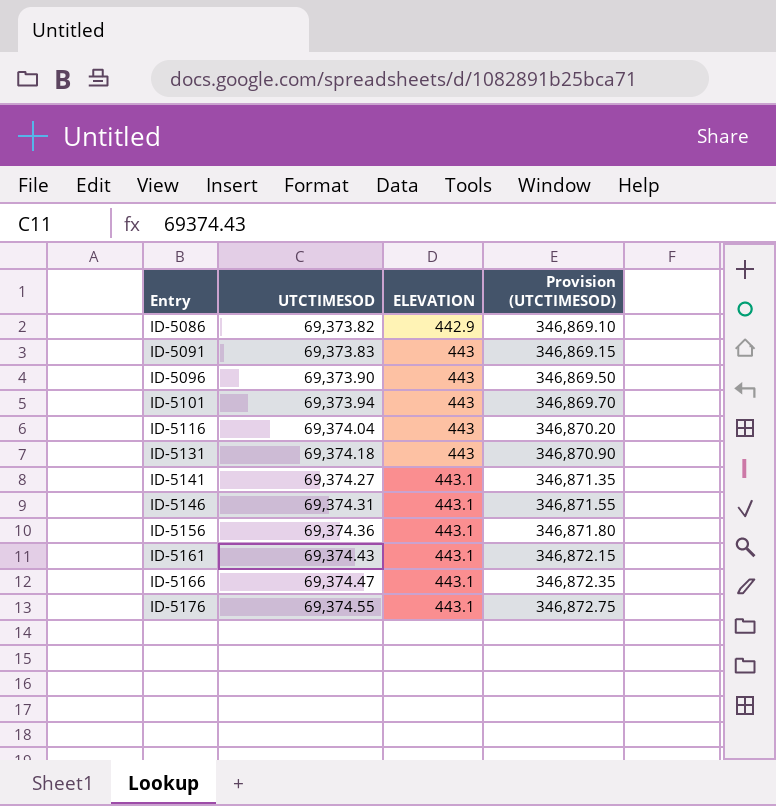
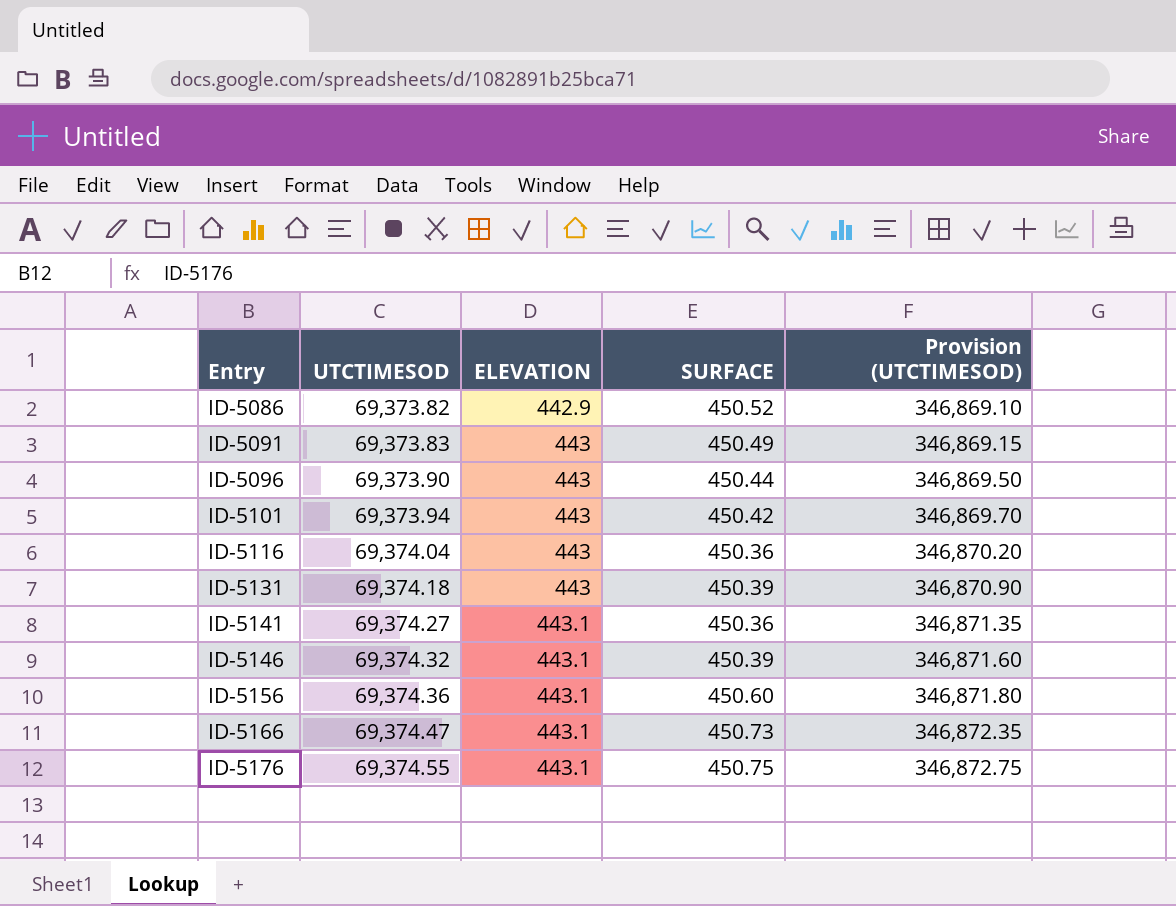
column SURFACE | position: none -> 4
row ID-5161: 69,374.43 | 443.1 | 346,872.15 -> none
ID-5146 | UTCTIMESOD: 69,374.31 -> 69,374.32
ID-5146 | Provision (UTCTIMESOD): 346,871.55 -> 346,871.60

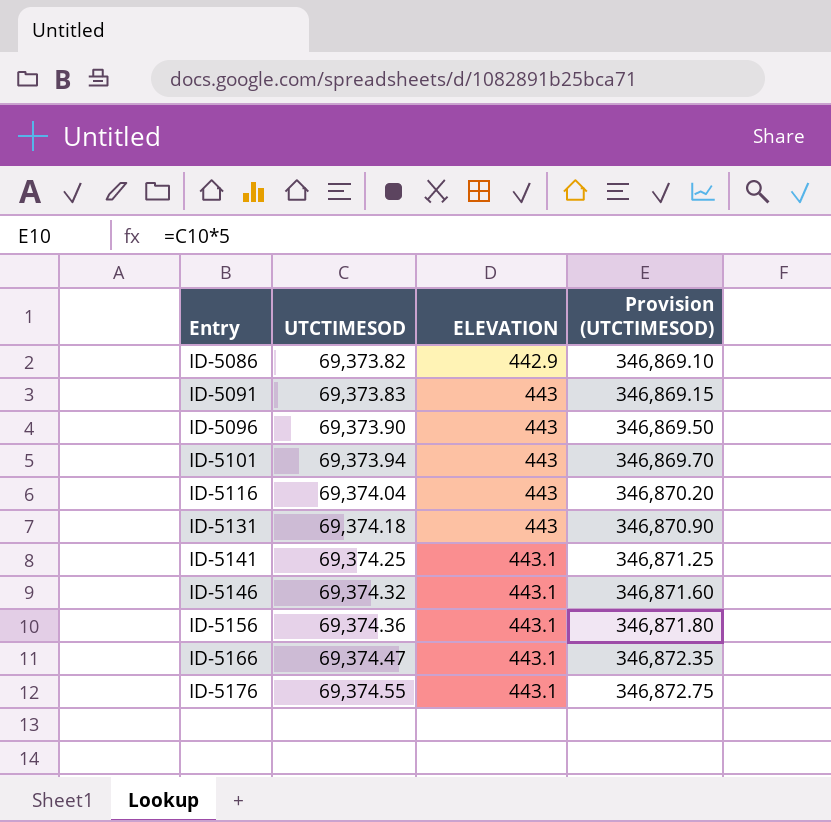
column SURFACE | position: 4 -> none
ID-5141 | UTCTIMESOD: 69,374.27 -> 69,374.25
ID-5141 | Provision (UTCTIMESOD): 346,871.35 -> 346,871.25

